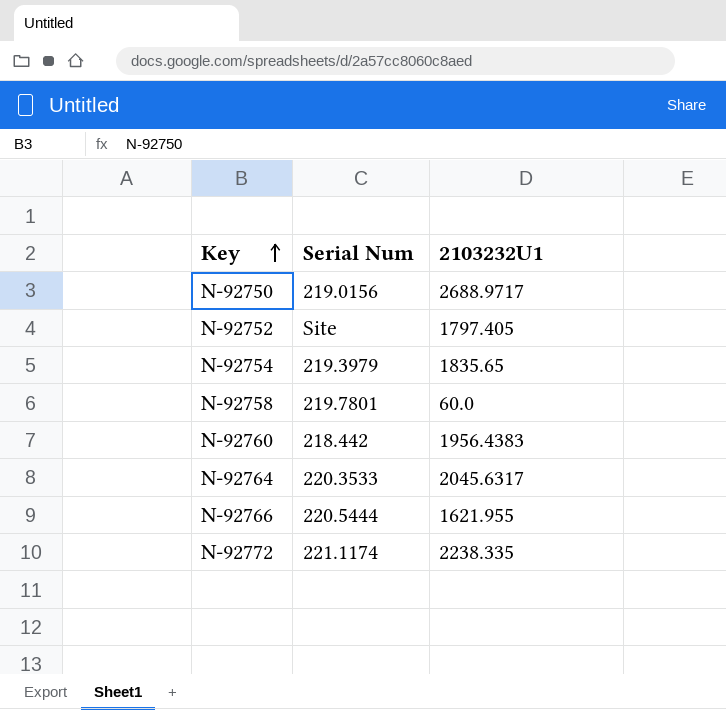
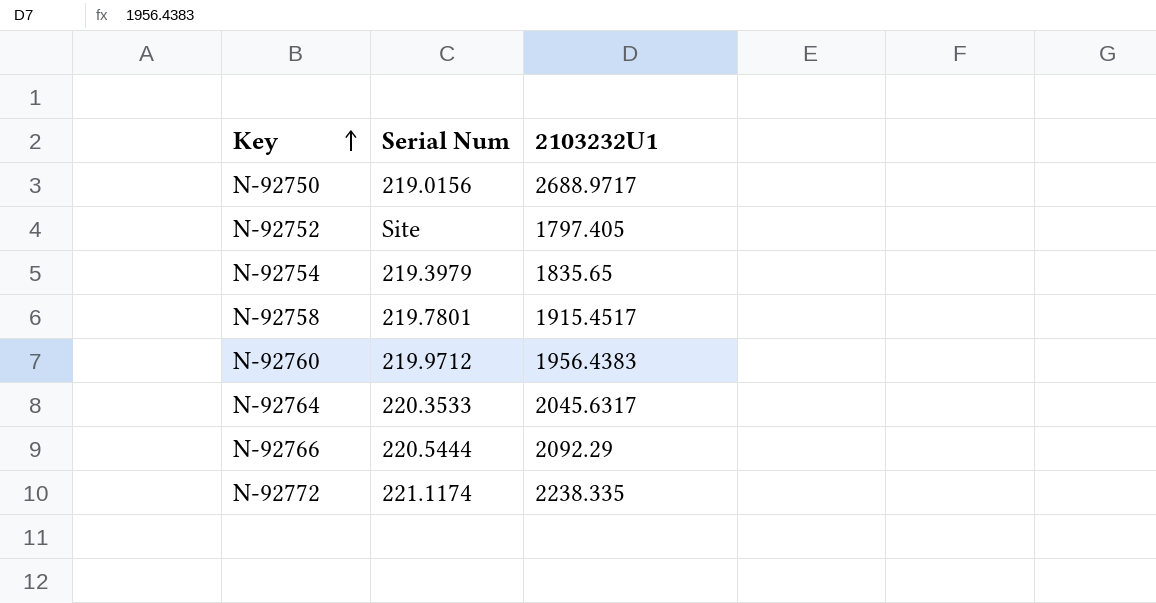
N-92758 | 2103232U1: 60.0 -> 1915.4517
N-92760 | Serial Num: 218.442 -> 219.9712
N-92766 | 2103232U1: 1621.955 -> 2092.29

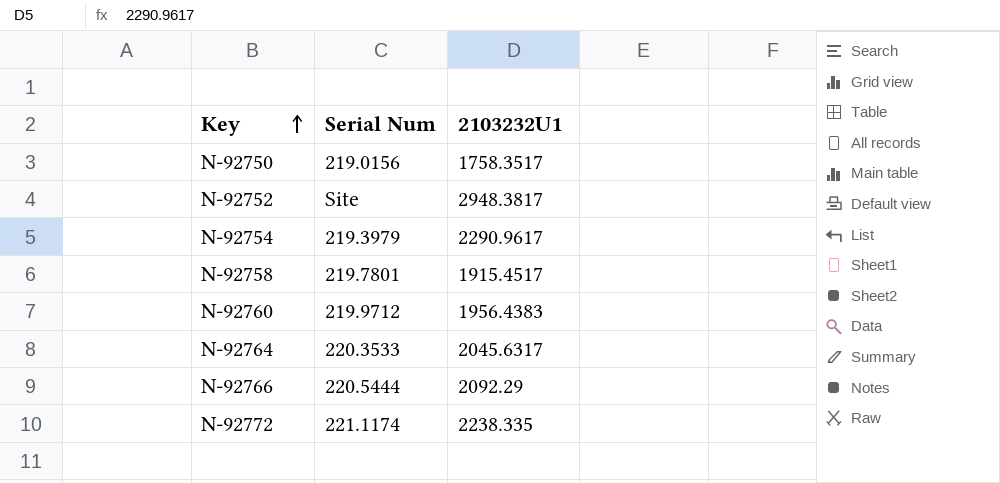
N-92750 | 2103232U1: 2688.9717 -> 1758.3517
N-92752 | 2103232U1: 1797.405 -> 2948.3817
N-92754 | 2103232U1: 1835.65 -> 2290.9617

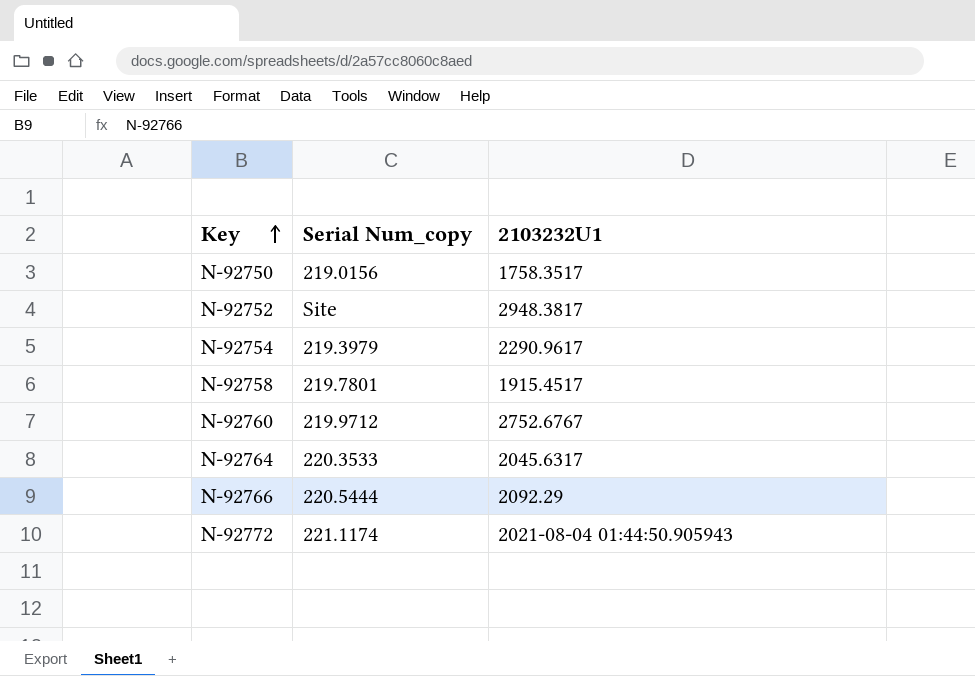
column name: Serial Num -> Serial Num_copy
N-92760 | 2103232U1: 1956.4383 -> 2752.6767
N-92772 | 2103232U1: 2238.335 -> 2021-08-04 01:44:50.905943

